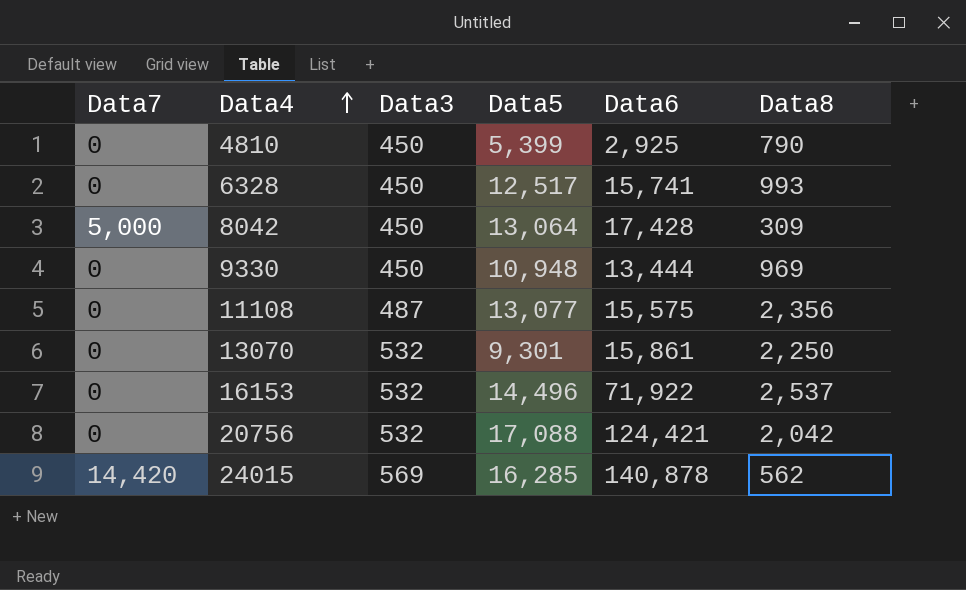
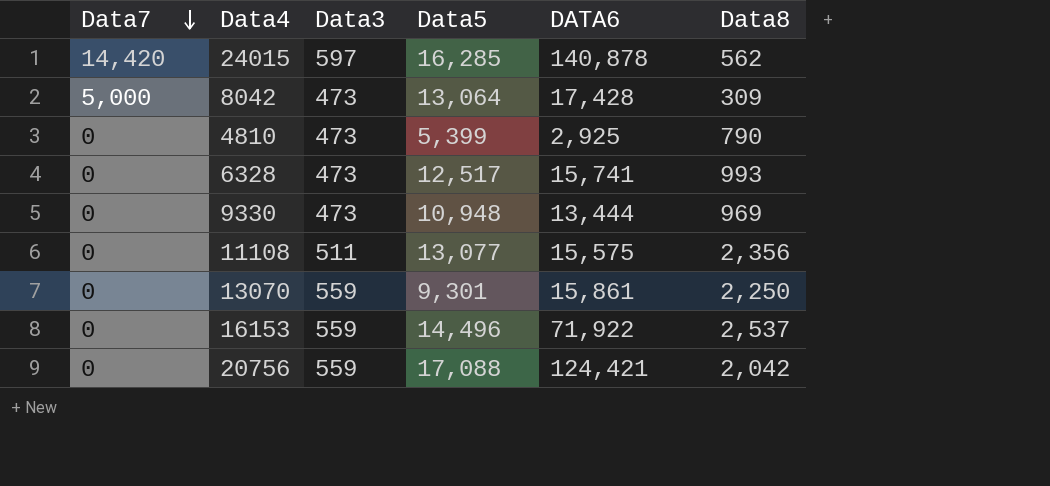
row order: Data4 ascending -> Data7 descending
column name: Data6 -> DATA6
24015 | Data3: 569 -> 597
8042 | Data3: 450 -> 473
4810 | Data3: 450 -> 473
6328 | Data3: 450 -> 473
9330 | Data3: 450 -> 473
11108 | Data3: 487 -> 511
13070 | Data3: 532 -> 559
16153 | Data3: 532 -> 559
20756 | Data3: 532 -> 559

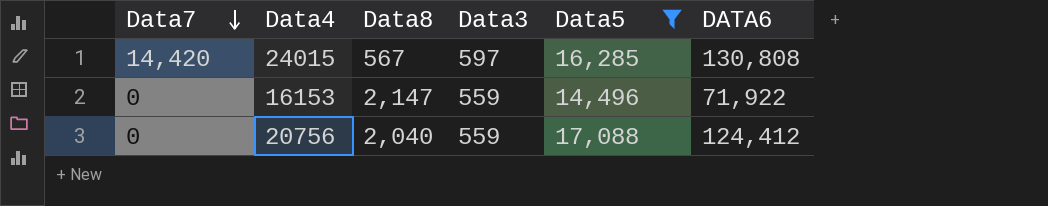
filter: none -> Data5 >= 14,496
column Data8 | position: 6 -> 3
24015 | Data8: 562 -> 567
24015 | DATA6: 140,878 -> 130,808
16153 | Data8: 2,537 -> 2,147
20756 | Data8: 2,042 -> 2,040
20756 | DATA6: 124,421 -> 124,412

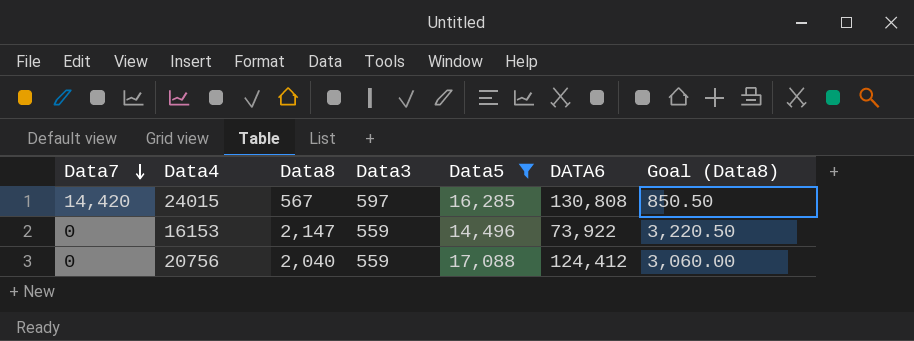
column Goal (Data8) | formula: none -> [Data8] * 1.5
16153 | DATA6: 71,922 -> 73,922

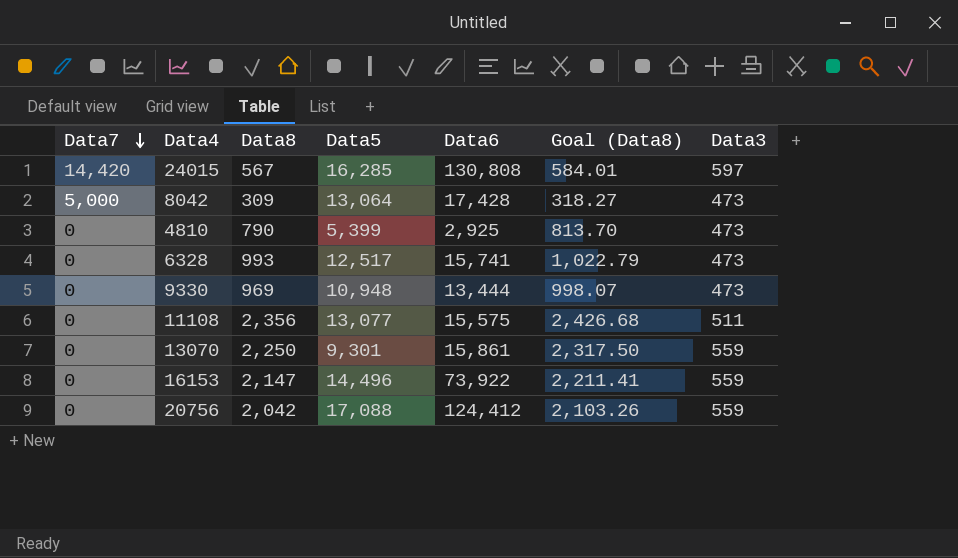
filter: Data5 >= 14,496 -> none
column name: DATA6 -> Data6
column Goal (Data8) | formula: [Data8] * 1.5 -> [Data8] * 1.03
column Data3 | position: 4 -> 7
20756 | Data8: 2,040 -> 2,042

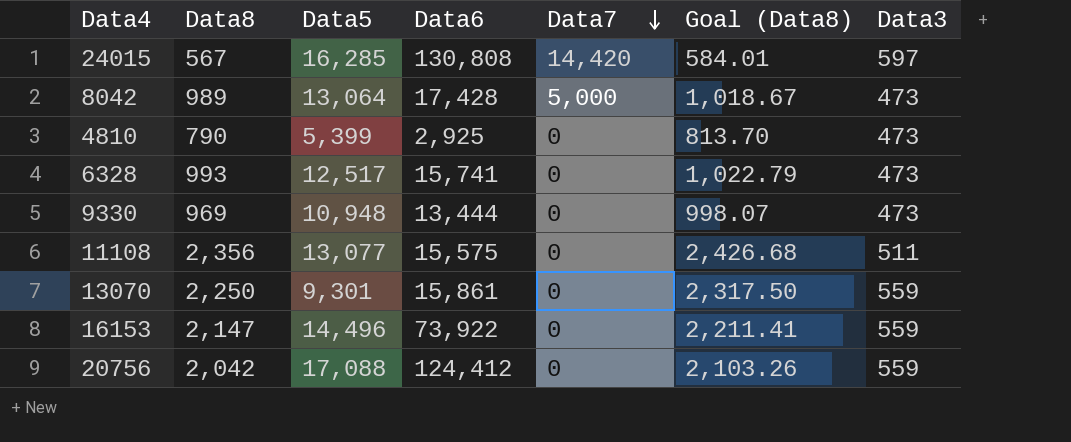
column Data7 | position: 1 -> 5
8042 | Data8: 309 -> 989
8042 | Goal (Data8): 318.27 -> 1,018.67

